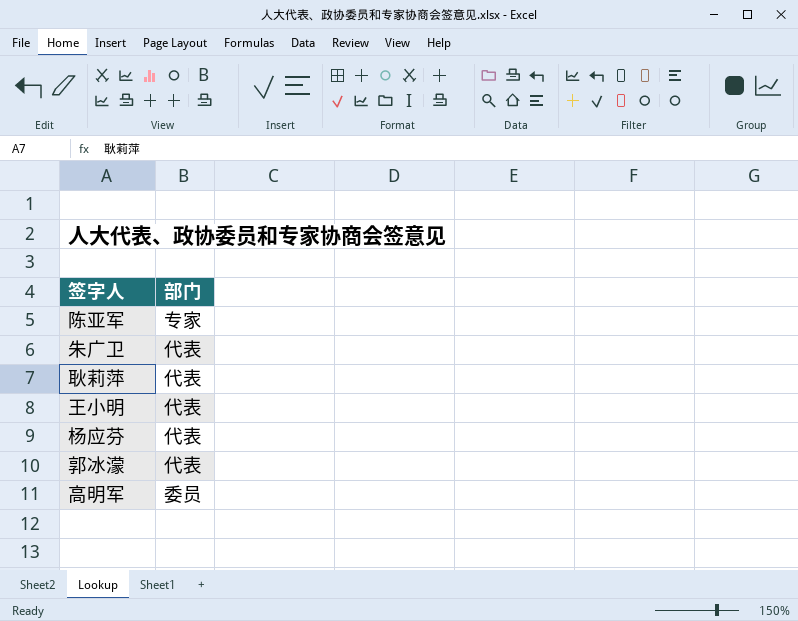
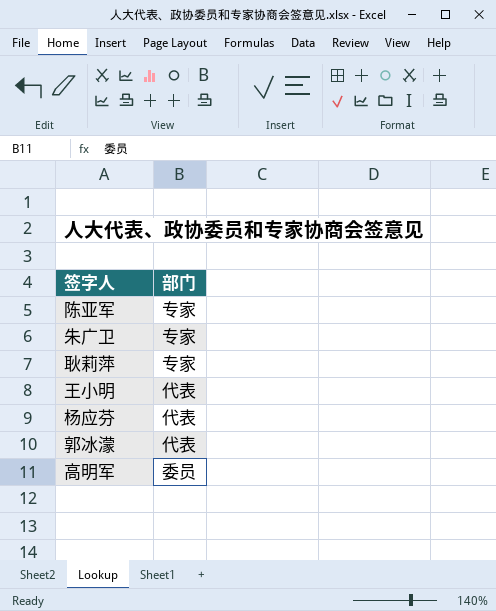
朱广卫 | 部门: 代表 -> 专家
耿莉萍 | 部门: 代表 -> 专家

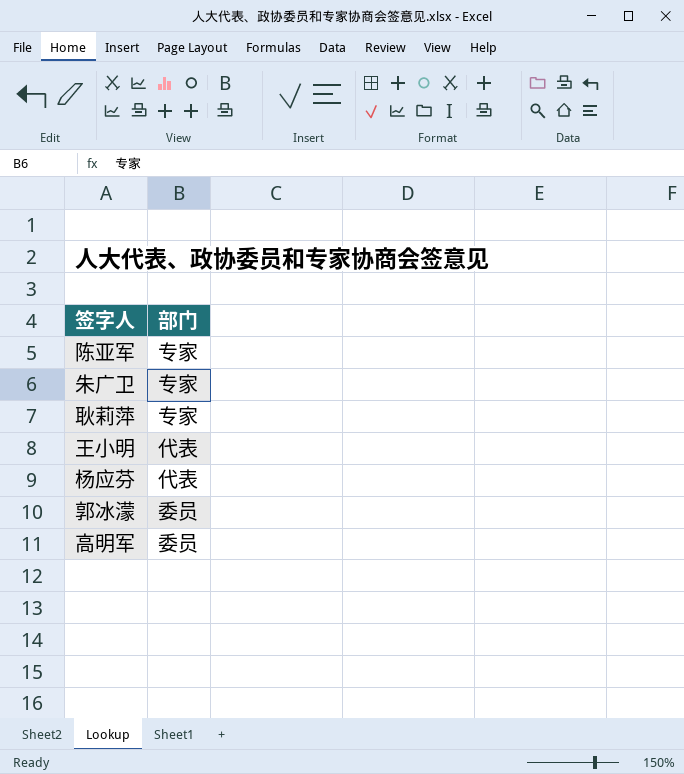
郭冰濛 | 部门: 代表 -> 委员

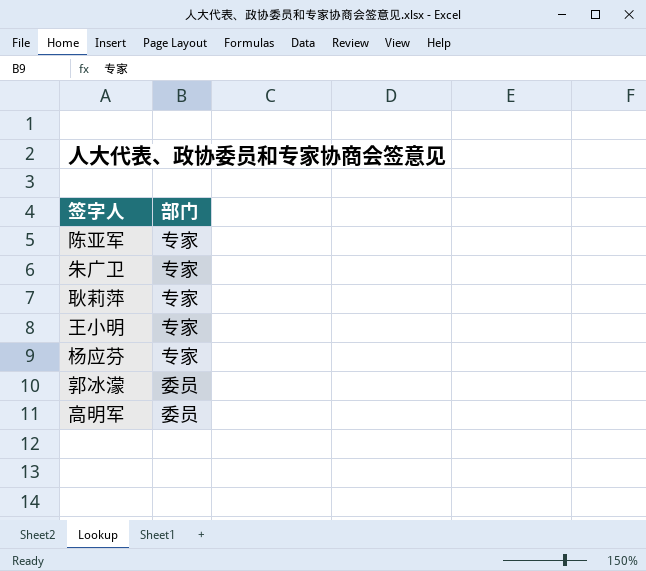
王小明 | 部门: 代表 -> 专家
杨应芬 | 部门: 代表 -> 专家

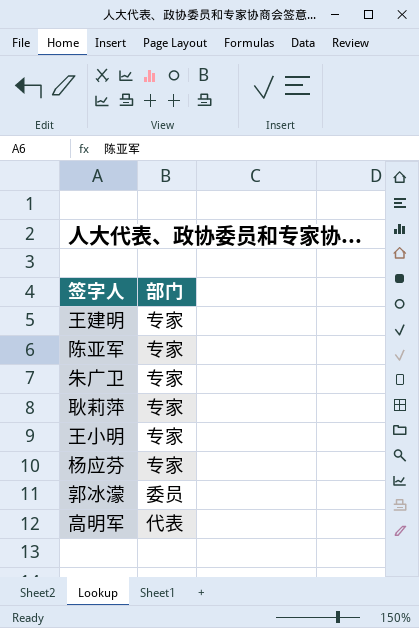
row 王建明: none -> 专家
高明军 | 部门: 委员 -> 代表

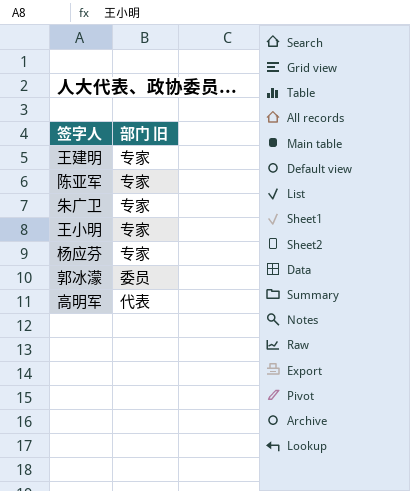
column name: 部门 -> 部门 旧
row 耿莉萍: 专家 -> none

